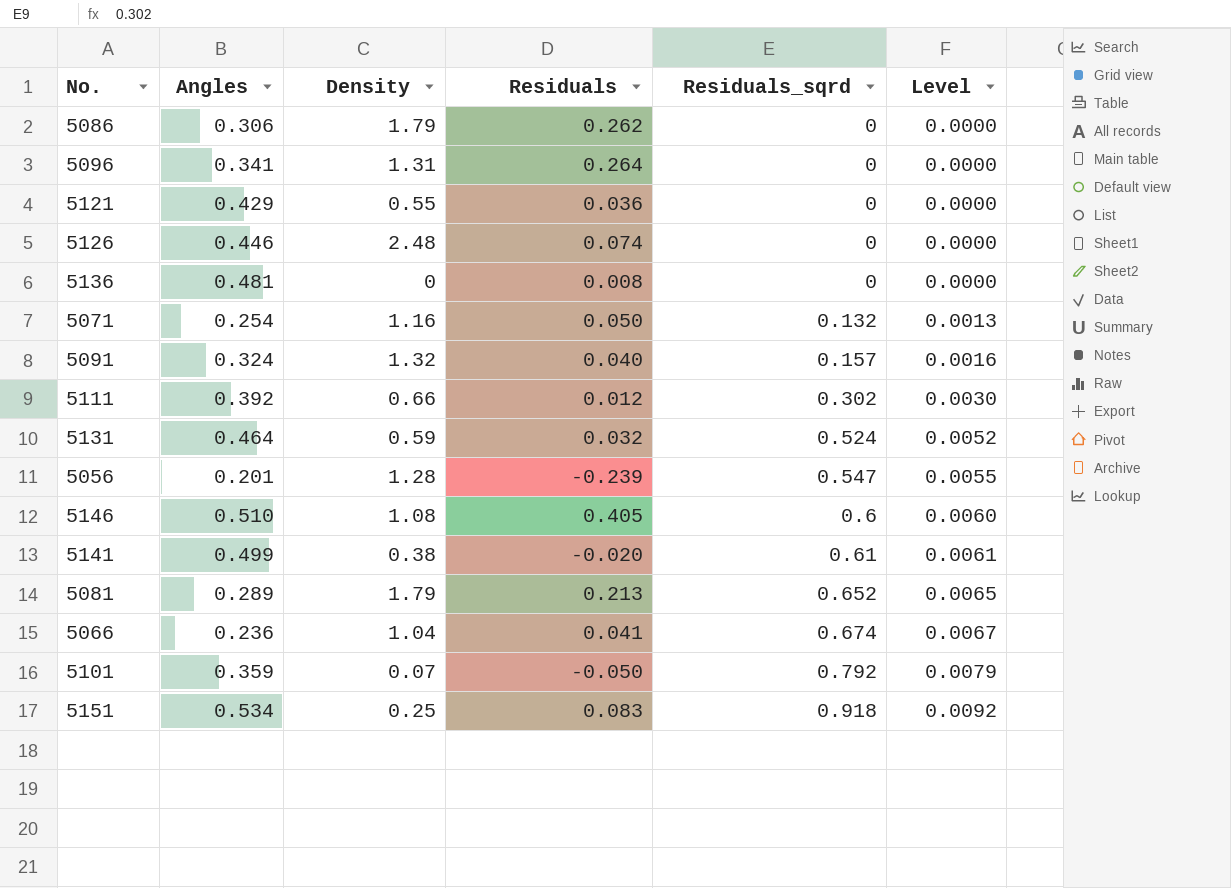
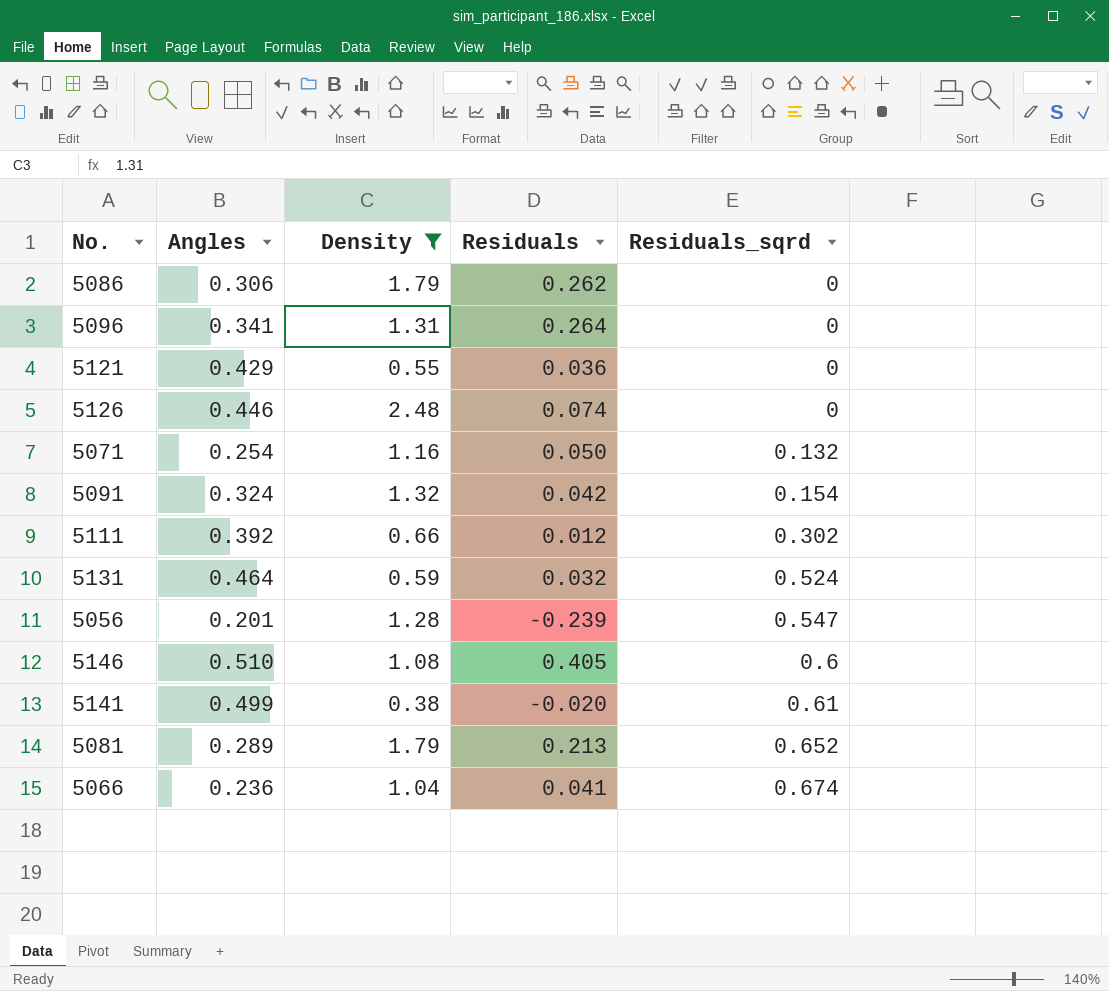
filter: none -> Density >= 0.38
column Level | formula: [Residuals_sqrd] * 0.01 -> none
5091 | Residuals: 0.040 -> 0.042
5091 | Residuals_sqrd: 0.157 -> 0.154

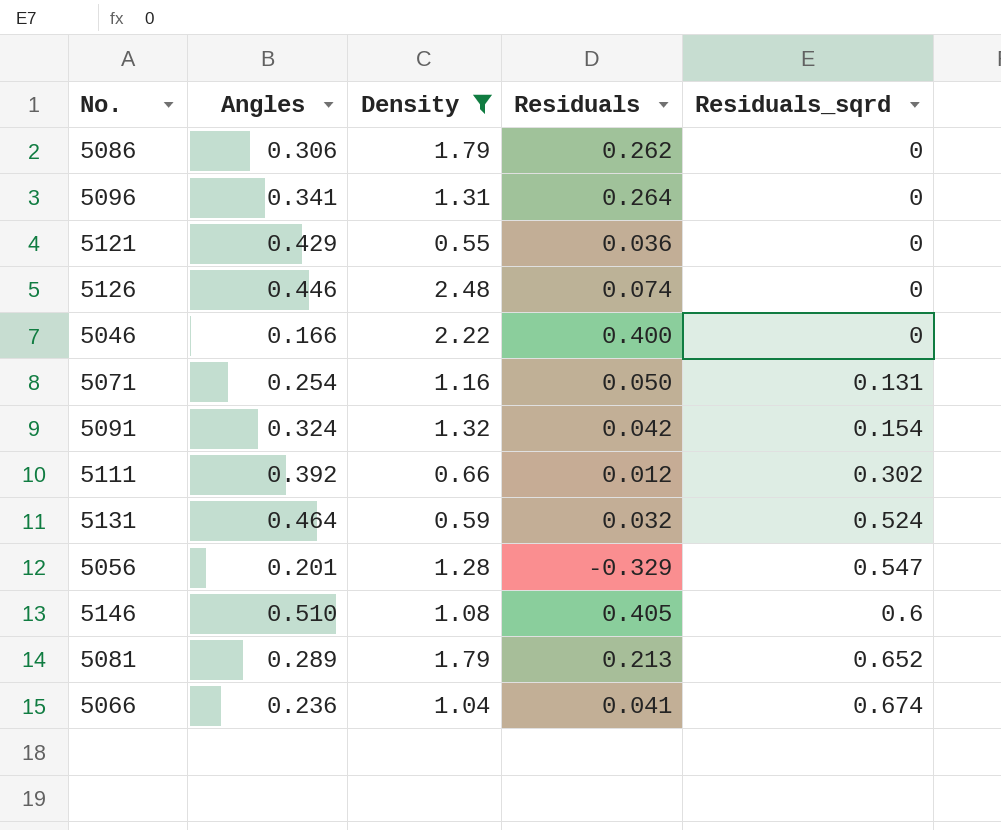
row 5141: 0.499 | 0.38 | -0.020 | 0.61 -> none
row 5046: none -> 0.166 | 2.22 | 0.400 | 0
5071 | Residuals_sqrd: 0.132 -> 0.131
5056 | Residuals: -0.239 -> -0.329

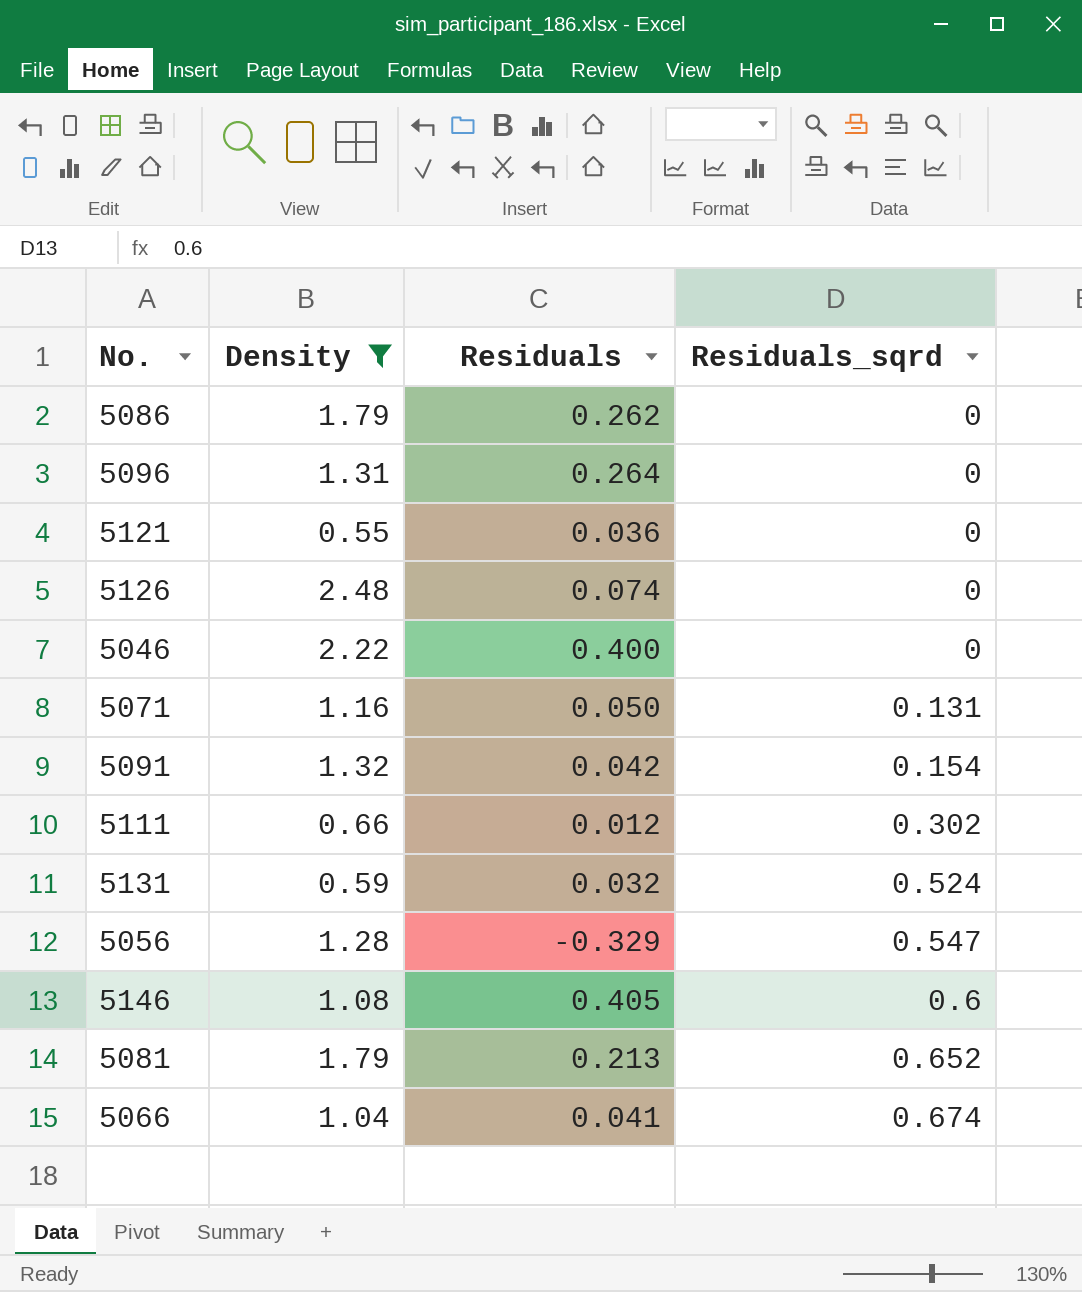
column Angles | position: 2 -> none

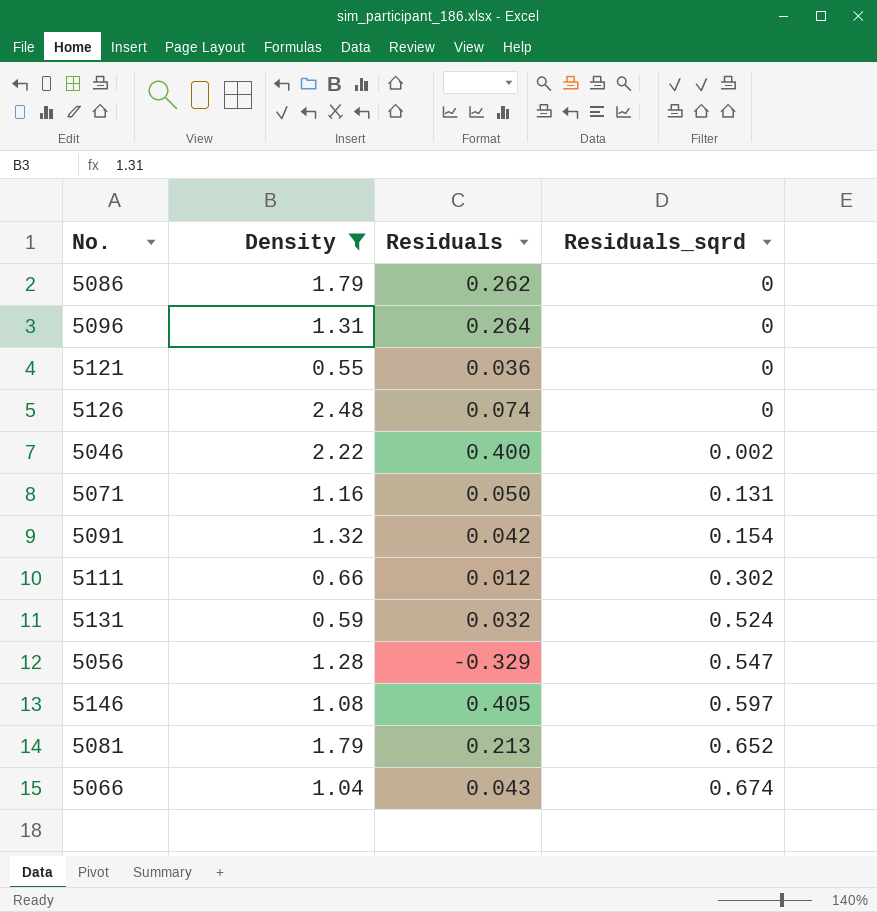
5046 | Residuals_sqrd: 0 -> 0.002
5146 | Residuals_sqrd: 0.6 -> 0.597
5066 | Residuals: 0.041 -> 0.043

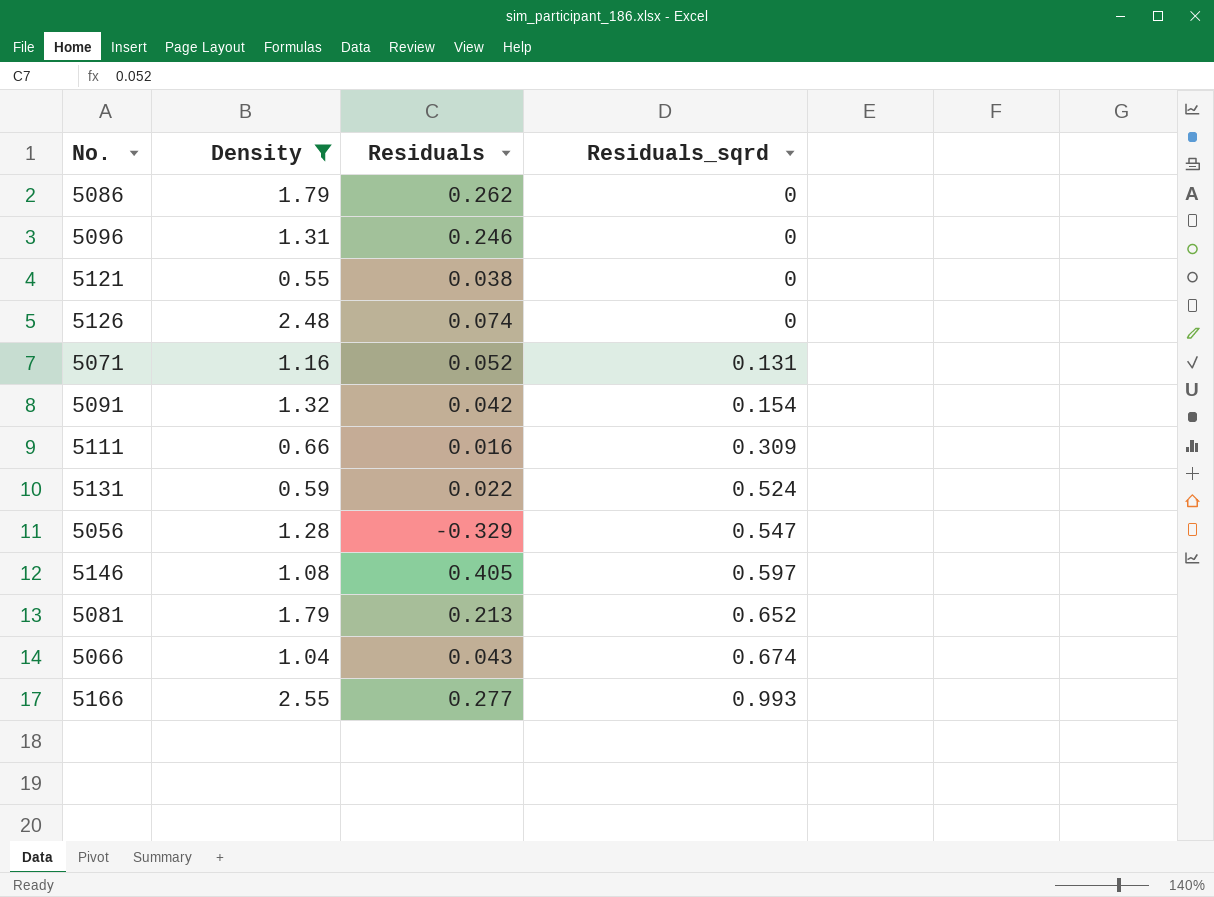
row 5046: 2.22 | 0.400 | 0.002 -> none
5096 | Residuals: 0.264 -> 0.246
5121 | Residuals: 0.036 -> 0.038
5071 | Residuals: 0.050 -> 0.052
5111 | Residuals: 0.012 -> 0.016
5111 | Residuals_sqrd: 0.302 -> 0.309
5131 | Residuals: 0.032 -> 0.022
row 5166: none -> 2.55 | 0.277 | 0.993

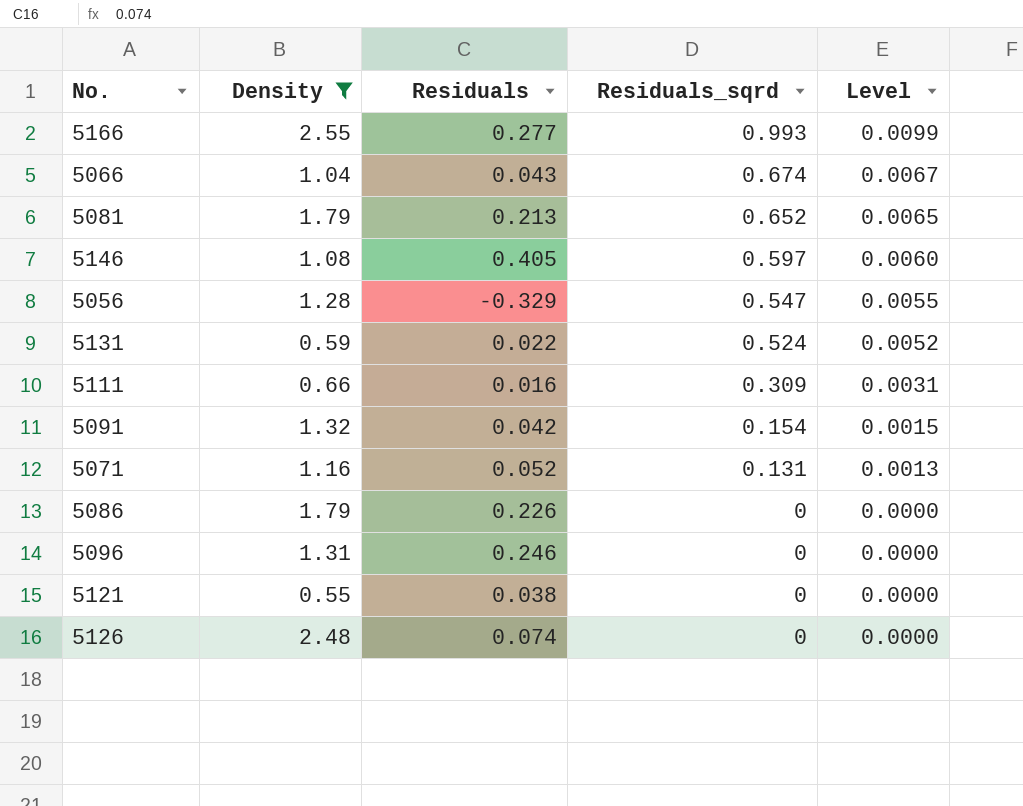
row order: Residuals_sqrd ascending -> Residuals_sqrd descending
column Level | formula: none -> [Residuals_sqrd] * 0.01
5086 | Residuals: 0.262 -> 0.226

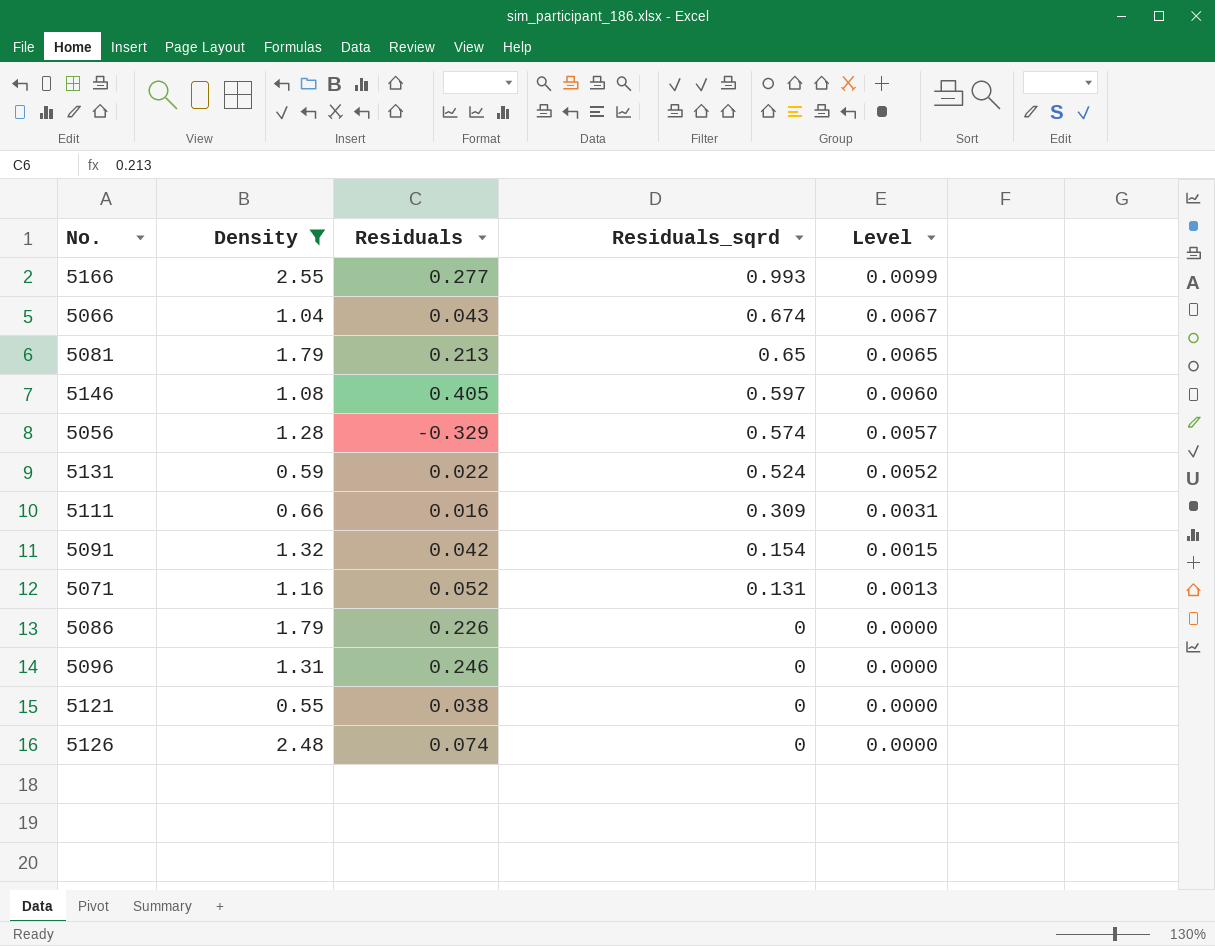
5081 | Residuals_sqrd: 0.652 -> 0.65
5056 | Residuals_sqrd: 0.547 -> 0.574
5056 | Level: 0.0055 -> 0.0057

